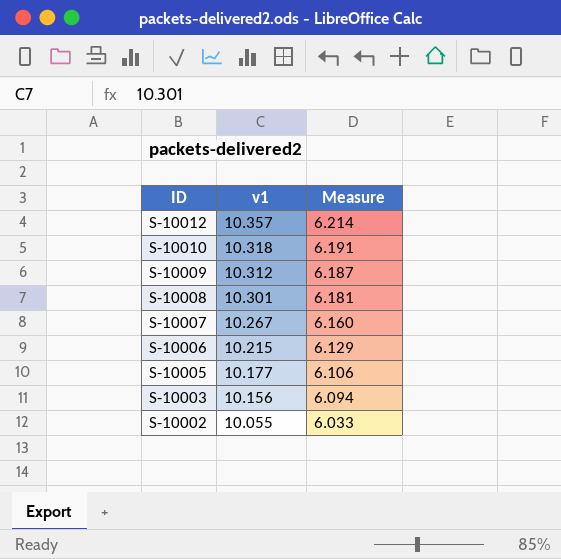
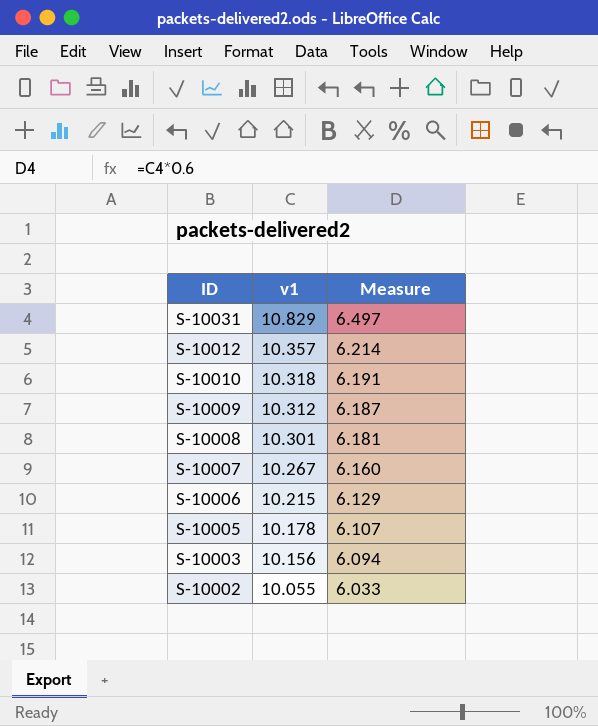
row S-10031: none -> 10.829 | 6.497
S-10005 | v1: 10.177 -> 10.178
S-10005 | Measure: 6.106 -> 6.107

